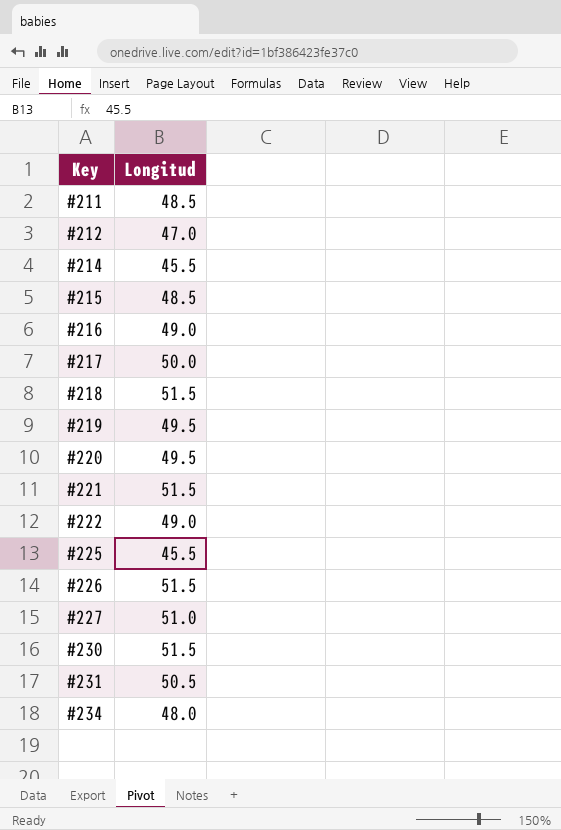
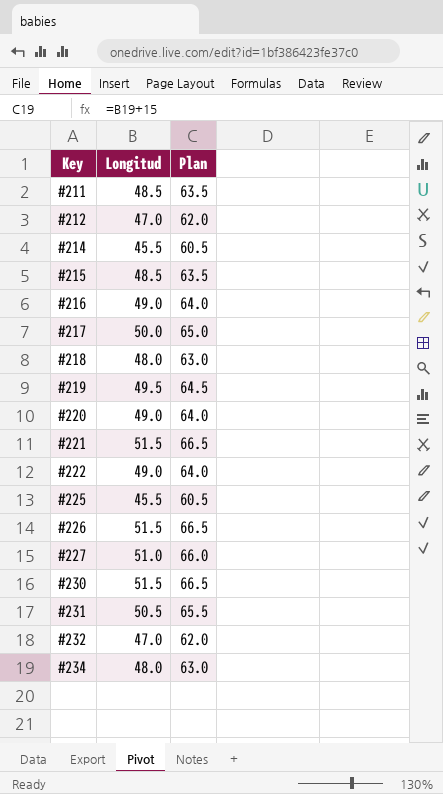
column Plan | formula: none -> [Longitud] + 15
#218 | Longitud: 51.5 -> 48.0
#220 | Longitud: 49.5 -> 49.0
row #232: none -> 47.0 | 62.0

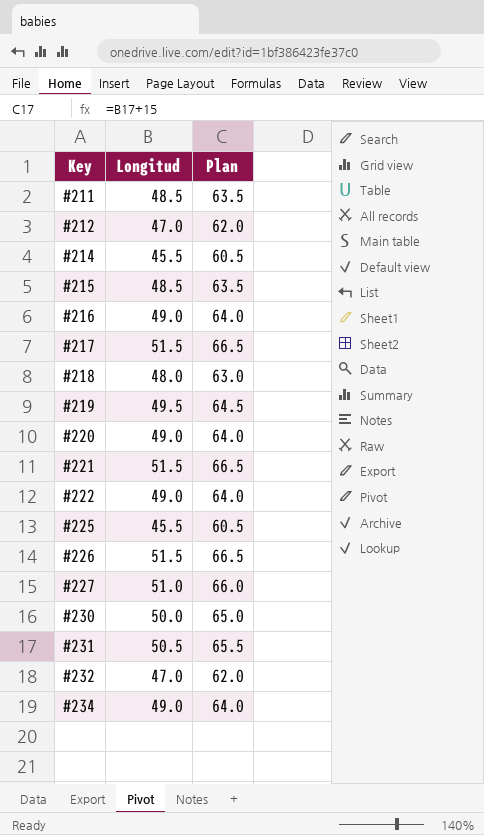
#217 | Longitud: 50.0 -> 51.5
#217 | Plan: 65.0 -> 66.5
#230 | Longitud: 51.5 -> 50.0
#230 | Plan: 66.5 -> 65.0
#234 | Longitud: 48.0 -> 49.0
#234 | Plan: 63.0 -> 64.0

